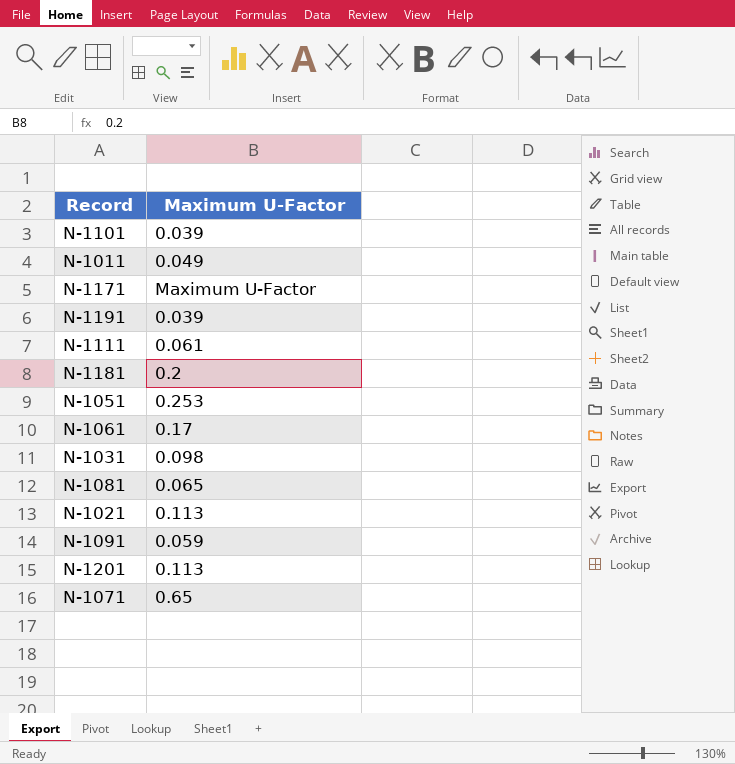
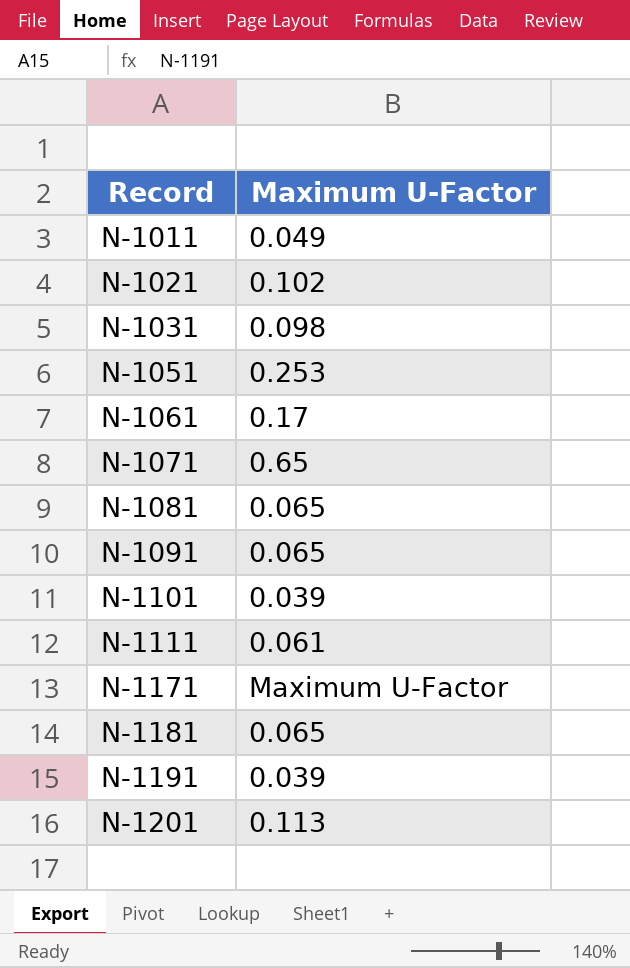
row order: none -> Record ascending
N-1021 | Maximum U-Factor: 0.113 -> 0.102
N-1091 | Maximum U-Factor: 0.059 -> 0.065
N-1181 | Maximum U-Factor: 0.2 -> 0.065

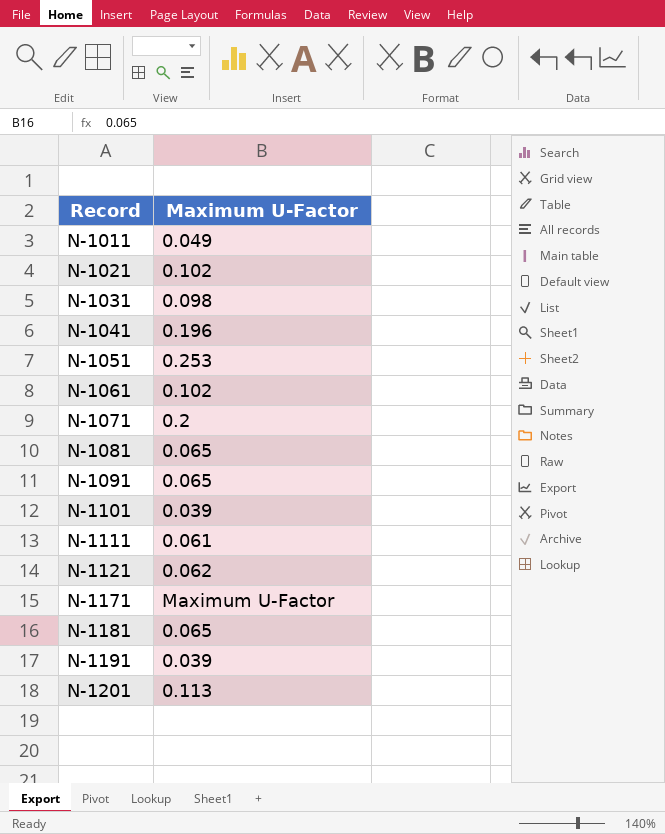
row N-1041: none -> 0.196
N-1061 | Maximum U-Factor: 0.17 -> 0.102
N-1071 | Maximum U-Factor: 0.65 -> 0.2
row N-1121: none -> 0.062

